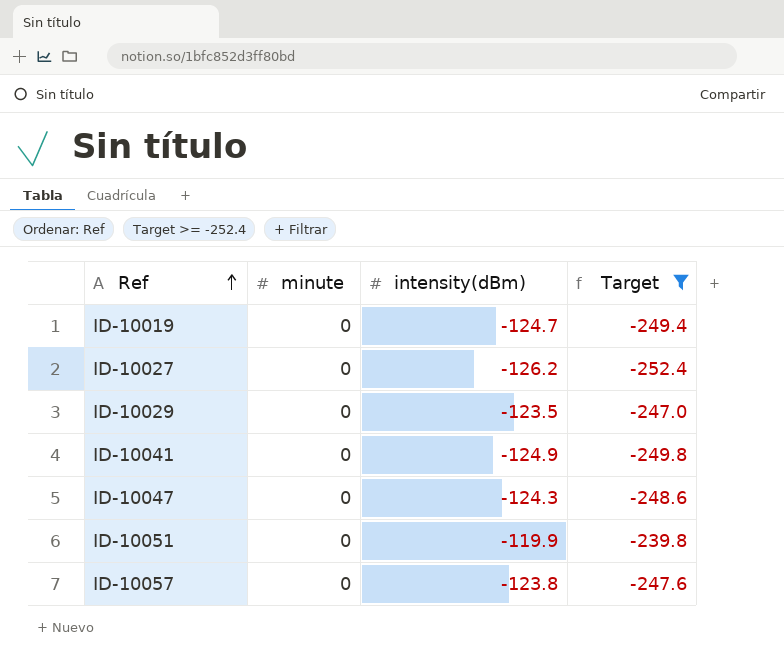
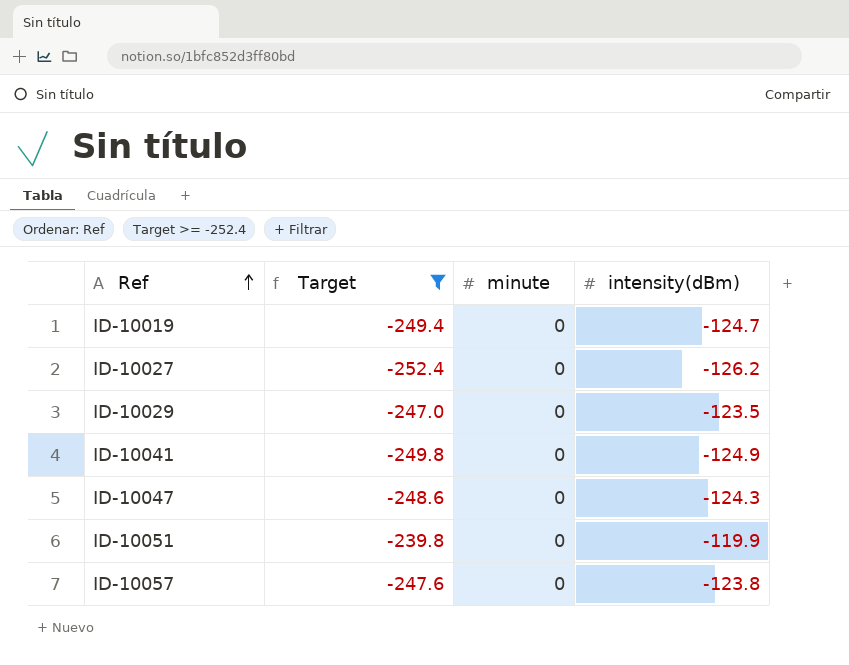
column Target | position: 4 -> 2

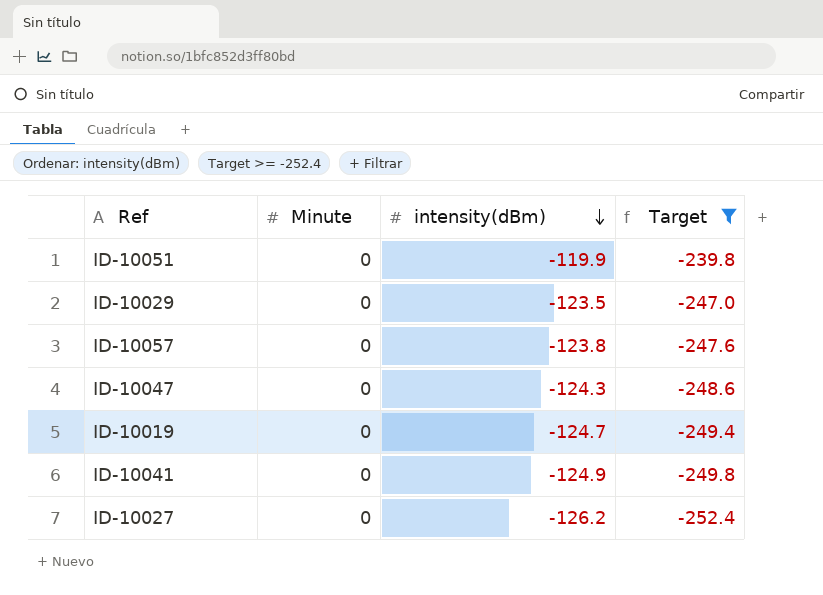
row order: Ref ascending -> intensity(dBm) descending
column name: minute -> Minute
column Target | position: 2 -> 4

